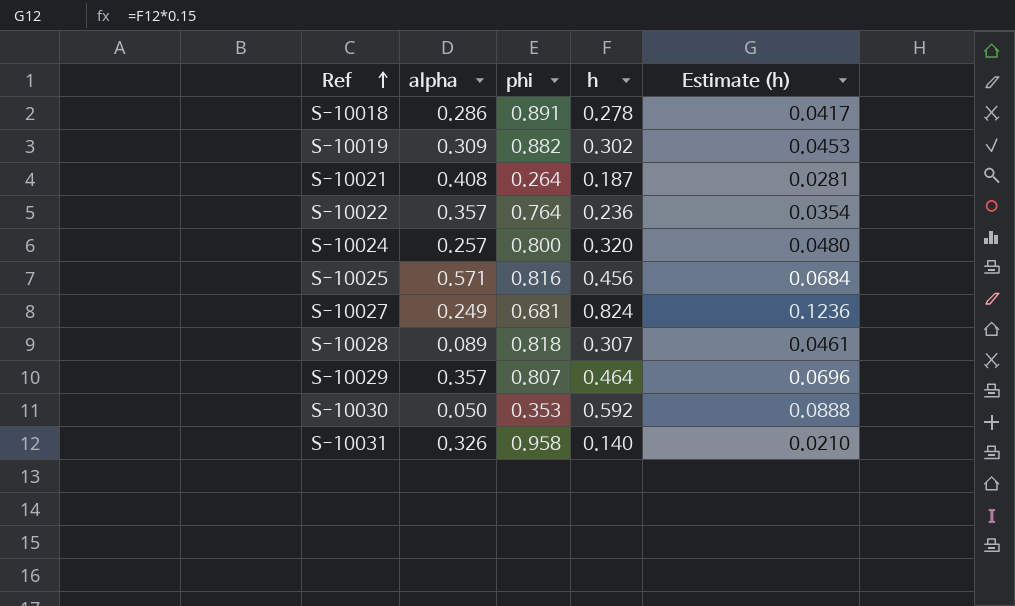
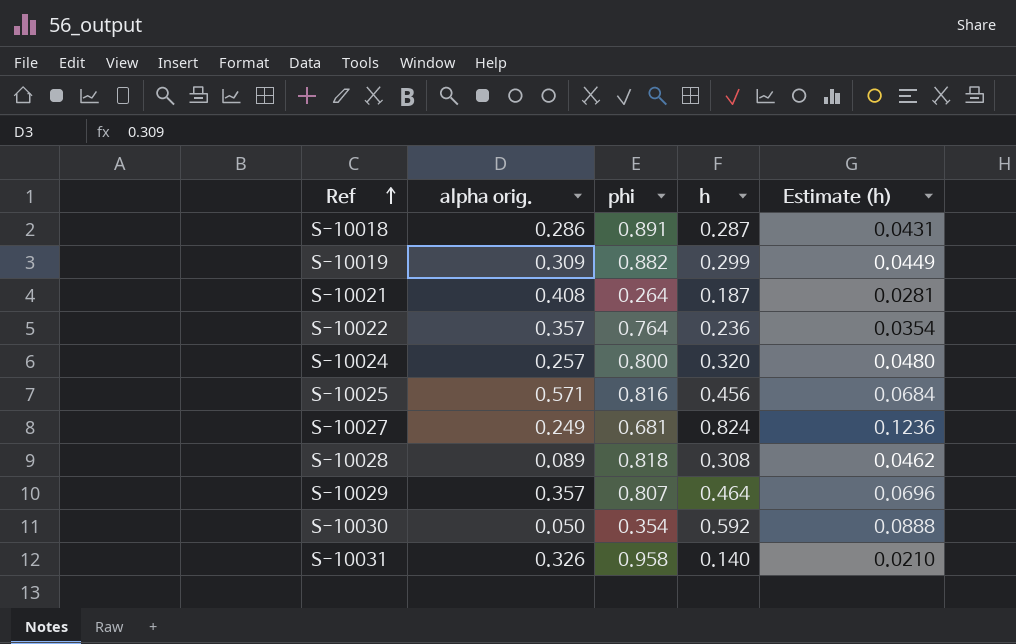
column name: alpha -> alpha orig.
S-10018 | h: 0.278 -> 0.287
S-10018 | Estimate (h): 0.0417 -> 0.0431
S-10019 | h: 0.302 -> 0.299
S-10019 | Estimate (h): 0.0453 -> 0.0449
S-10028 | h: 0.307 -> 0.308
S-10028 | Estimate (h): 0.0461 -> 0.0462
S-10030 | phi: 0.353 -> 0.354

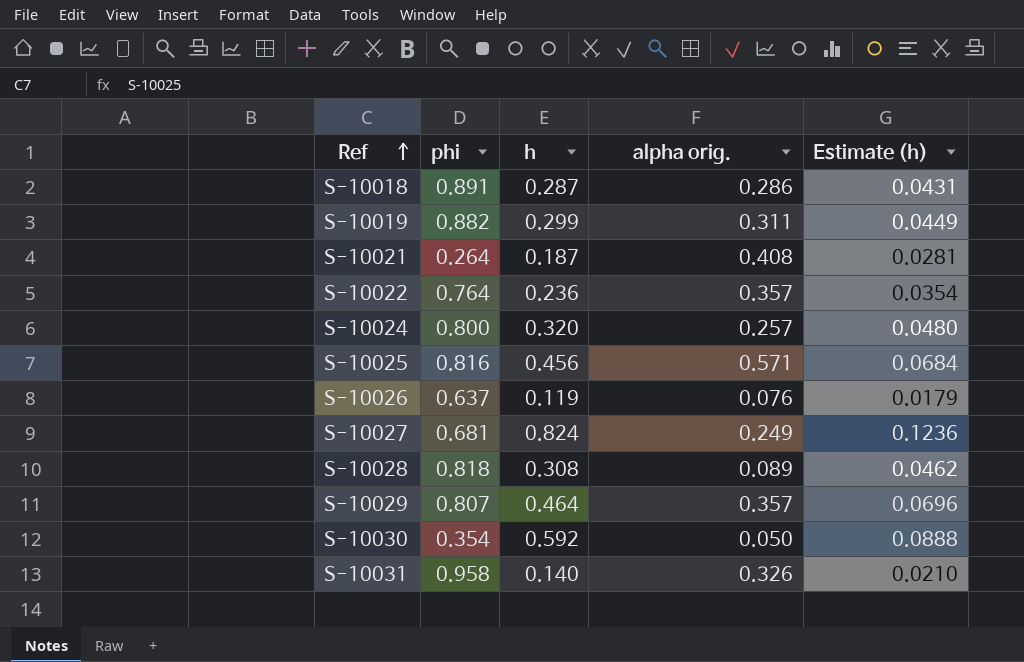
column alpha orig. | position: 2 -> 4
S-10019 | alpha orig.: 0.309 -> 0.311
row S-10026: none -> 0.637 | 0.119 | 0.076 | 0.0179

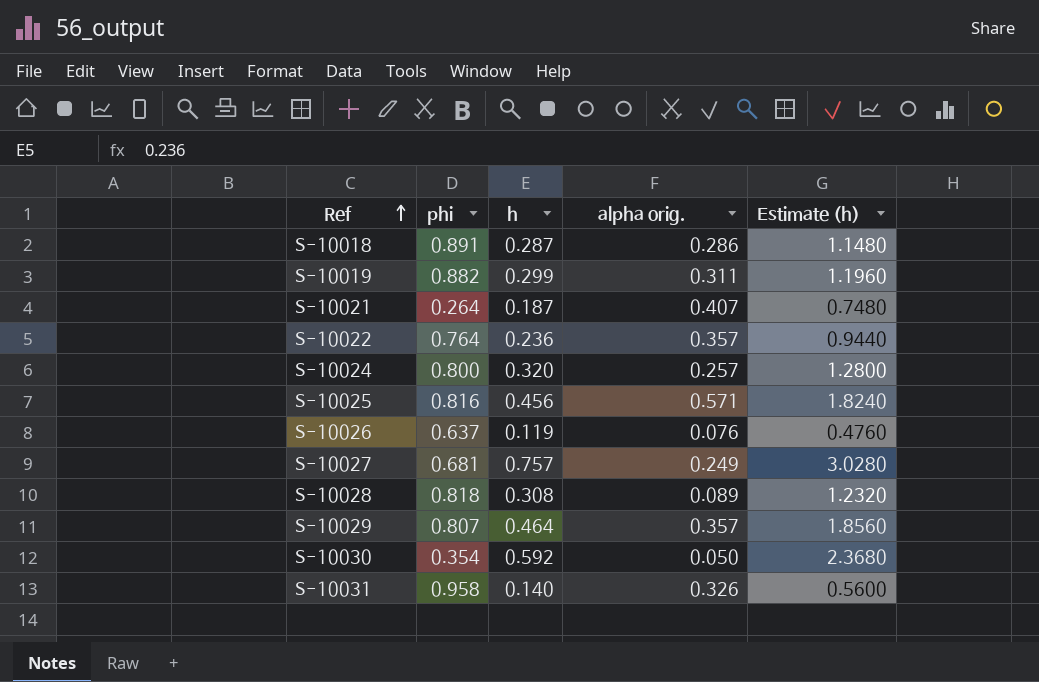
column Estimate (h) | formula: [h] * 0.15 -> [h] * 4
S-10021 | alpha orig.: 0.408 -> 0.407
S-10027 | h: 0.824 -> 0.757

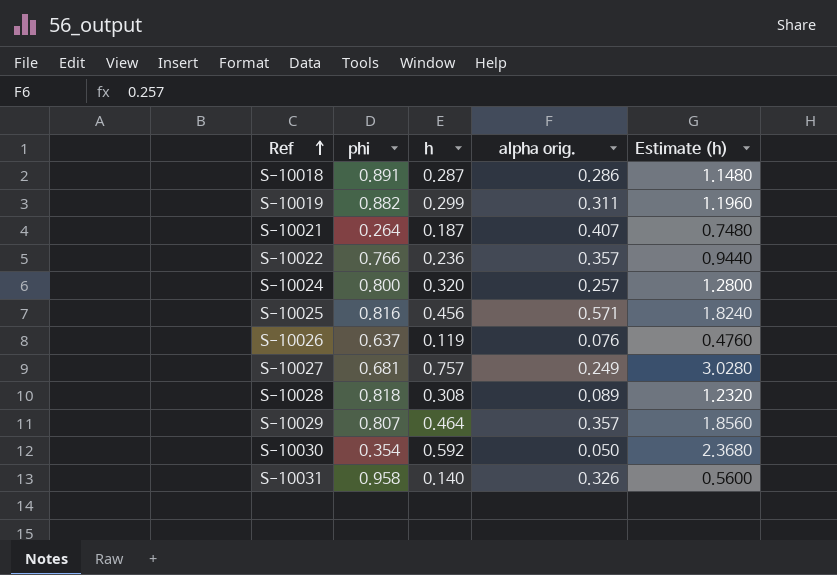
S-10022 | phi: 0.764 -> 0.766

